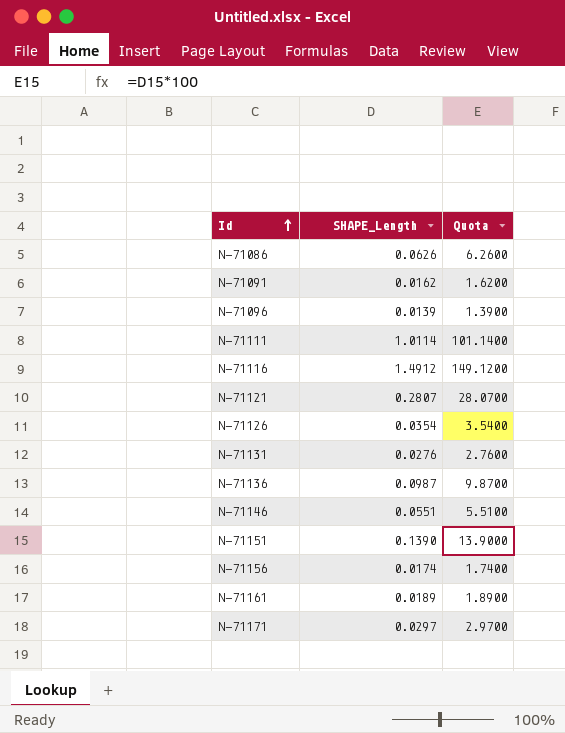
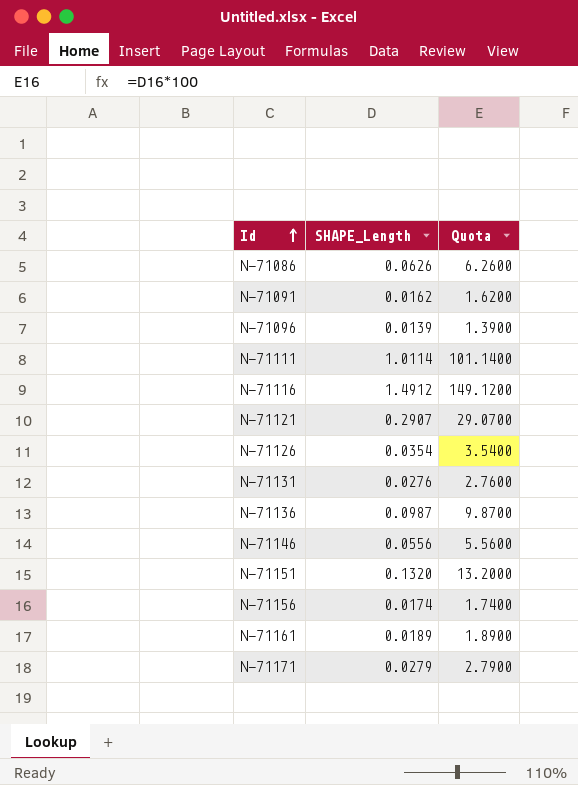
N-71121 | SHAPE_Length: 0.2807 -> 0.2907
N-71121 | Quota: 28.0700 -> 29.0700
N-71146 | SHAPE_Length: 0.0551 -> 0.0556
N-71146 | Quota: 5.5100 -> 5.5600
N-71151 | SHAPE_Length: 0.1390 -> 0.1320
N-71151 | Quota: 13.9000 -> 13.2000
N-71171 | SHAPE_Length: 0.0297 -> 0.0279
N-71171 | Quota: 2.9700 -> 2.7900

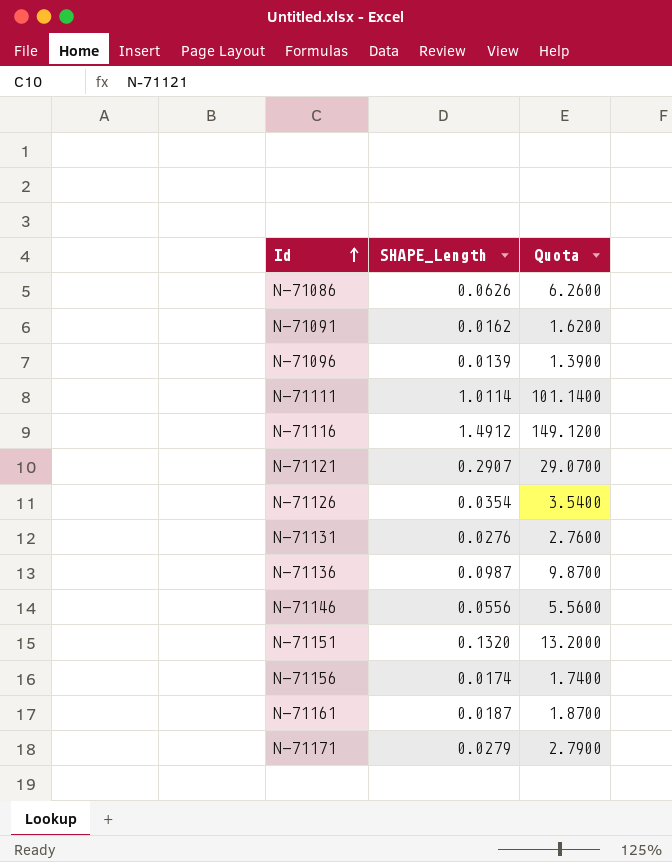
N-71161 | SHAPE_Length: 0.0189 -> 0.0187
N-71161 | Quota: 1.8900 -> 1.8700

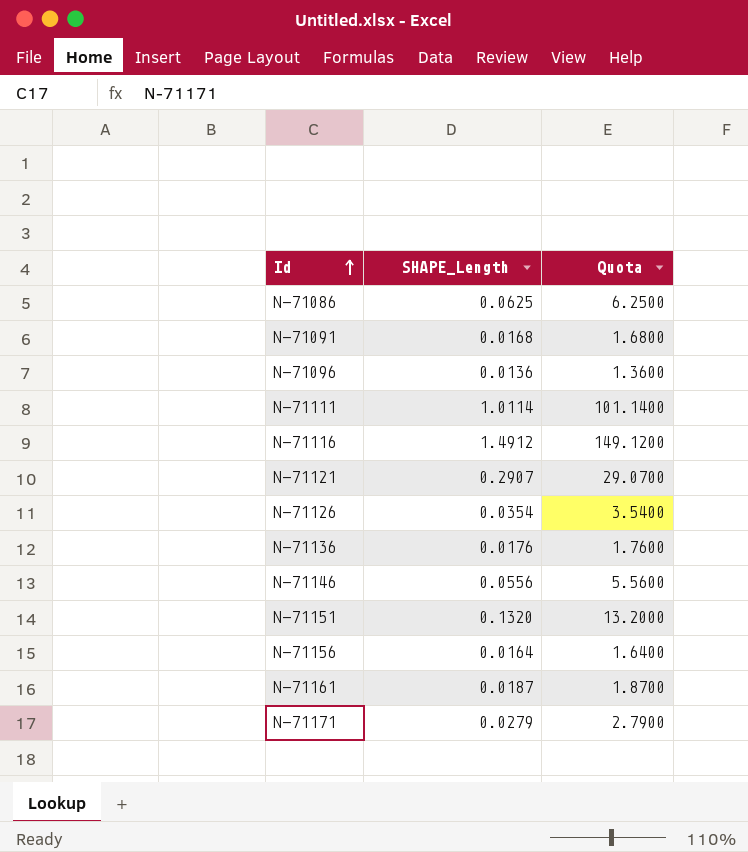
row N-71131: 0.0276 | 2.7600 -> none
N-71086 | SHAPE_Length: 0.0626 -> 0.0625
N-71086 | Quota: 6.2600 -> 6.2500
N-71091 | SHAPE_Length: 0.0162 -> 0.0168
N-71091 | Quota: 1.6200 -> 1.6800
N-71096 | SHAPE_Length: 0.0139 -> 0.0136
N-71096 | Quota: 1.3900 -> 1.3600
N-71136 | SHAPE_Length: 0.0987 -> 0.0176
N-71136 | Quota: 9.8700 -> 1.7600
N-71156 | SHAPE_Length: 0.0174 -> 0.0164
N-71156 | Quota: 1.7400 -> 1.6400

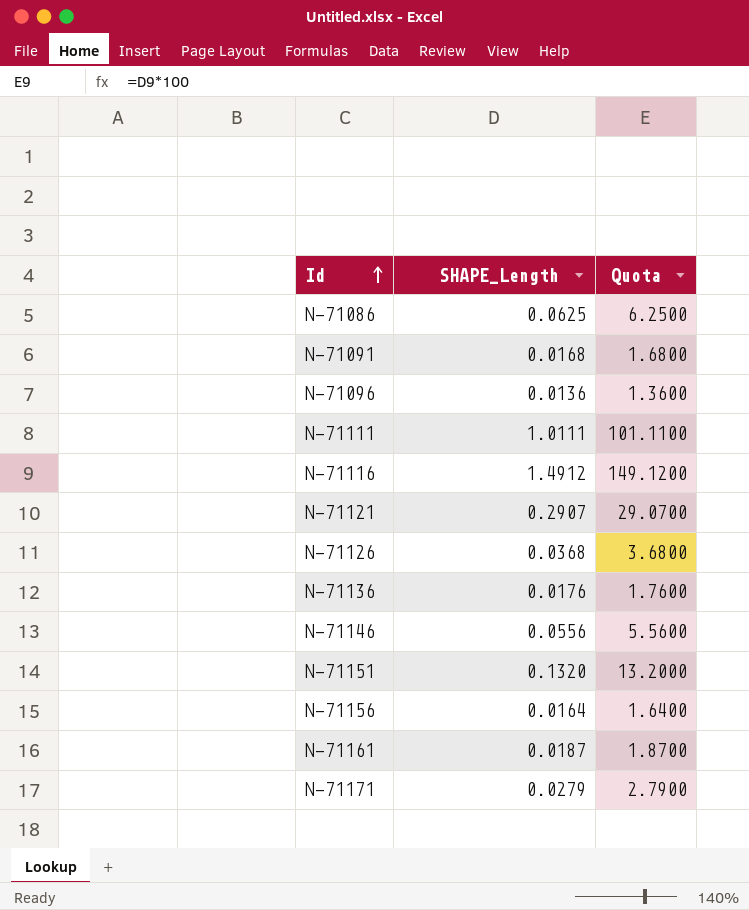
N-71111 | SHAPE_Length: 1.0114 -> 1.0111
N-71111 | Quota: 101.1400 -> 101.1100
N-71126 | SHAPE_Length: 0.0354 -> 0.0368
N-71126 | Quota: 3.5400 -> 3.6800

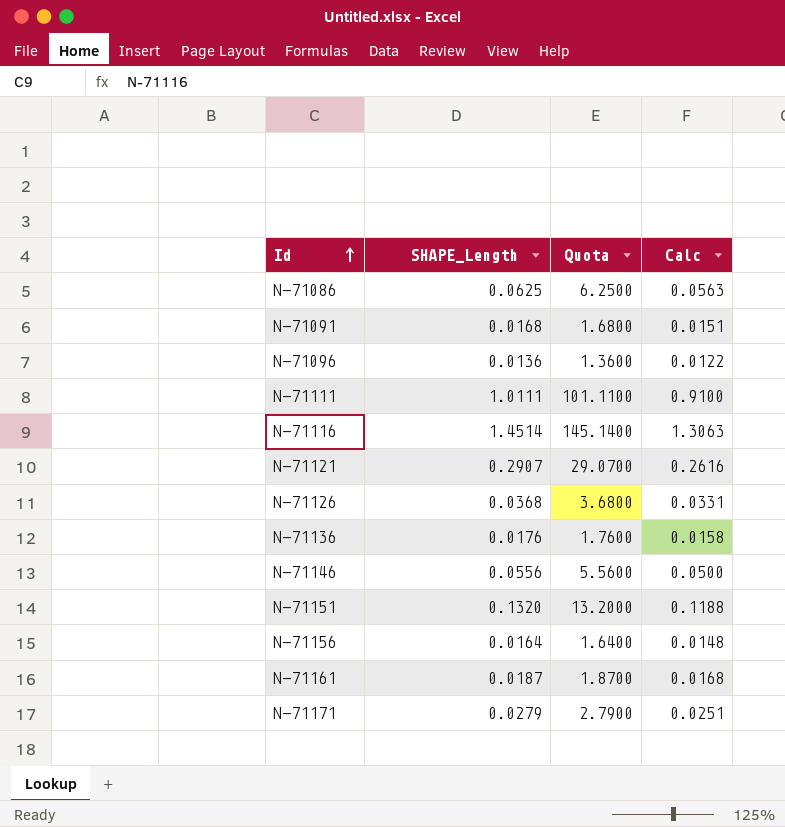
column Calc | formula: none -> [SHAPE_Length] * 0.9
N-71116 | SHAPE_Length: 1.4912 -> 1.4514
N-71116 | Quota: 149.1200 -> 145.1400

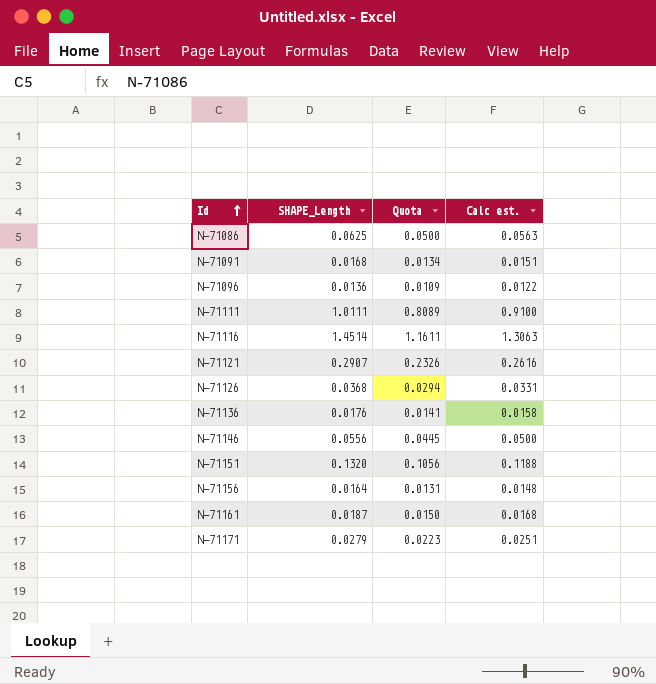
column Quota | formula: [SHAPE_Length] * 100 -> [SHAPE_Length] * 0.8
column name: Calc -> Calc est.

